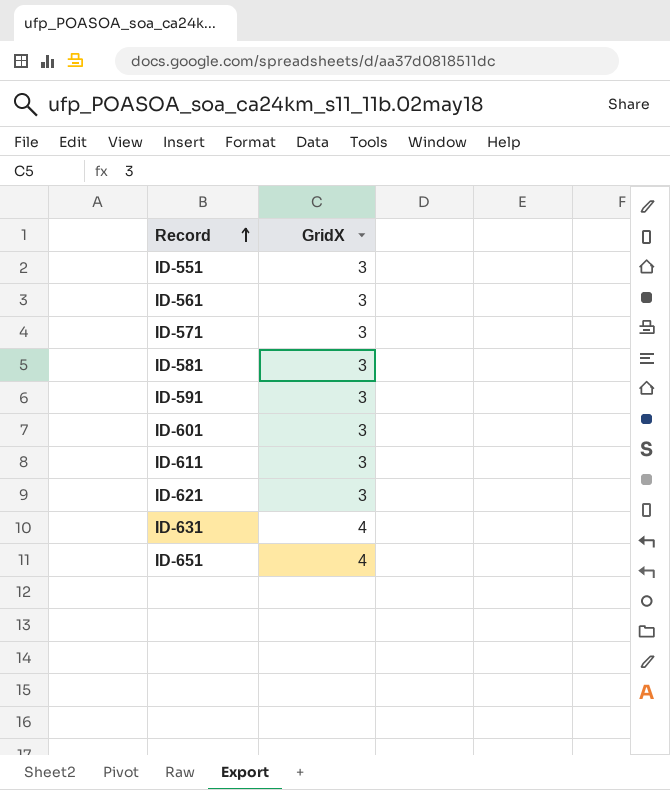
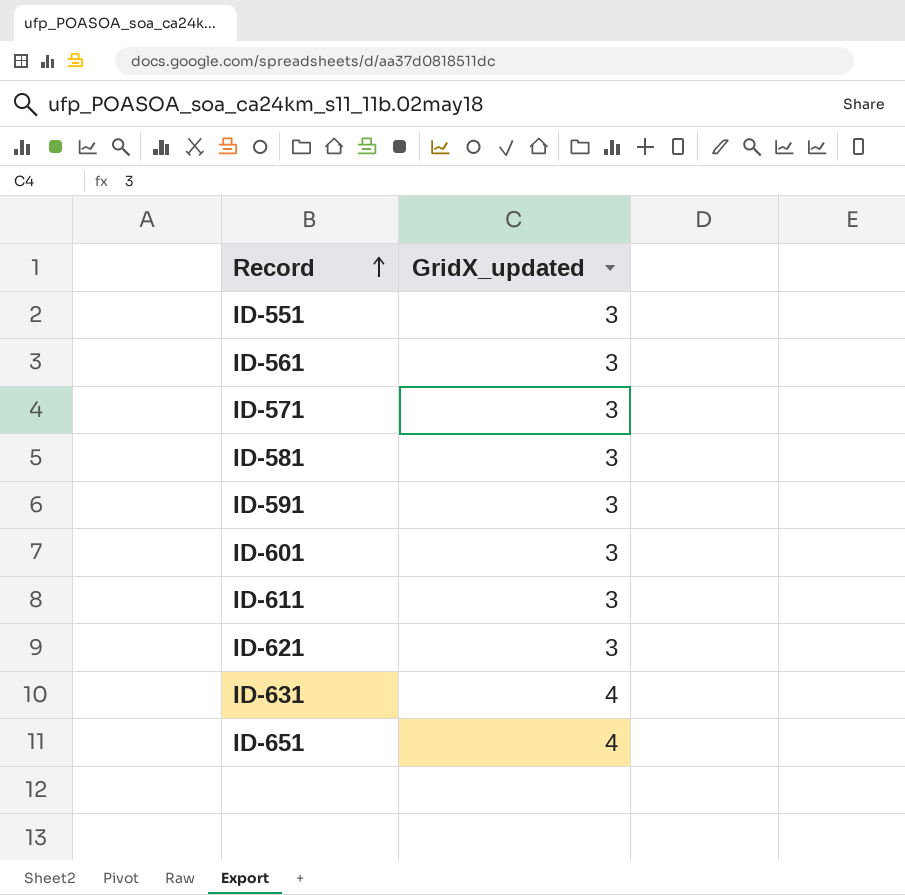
column name: GridX -> GridX_updated

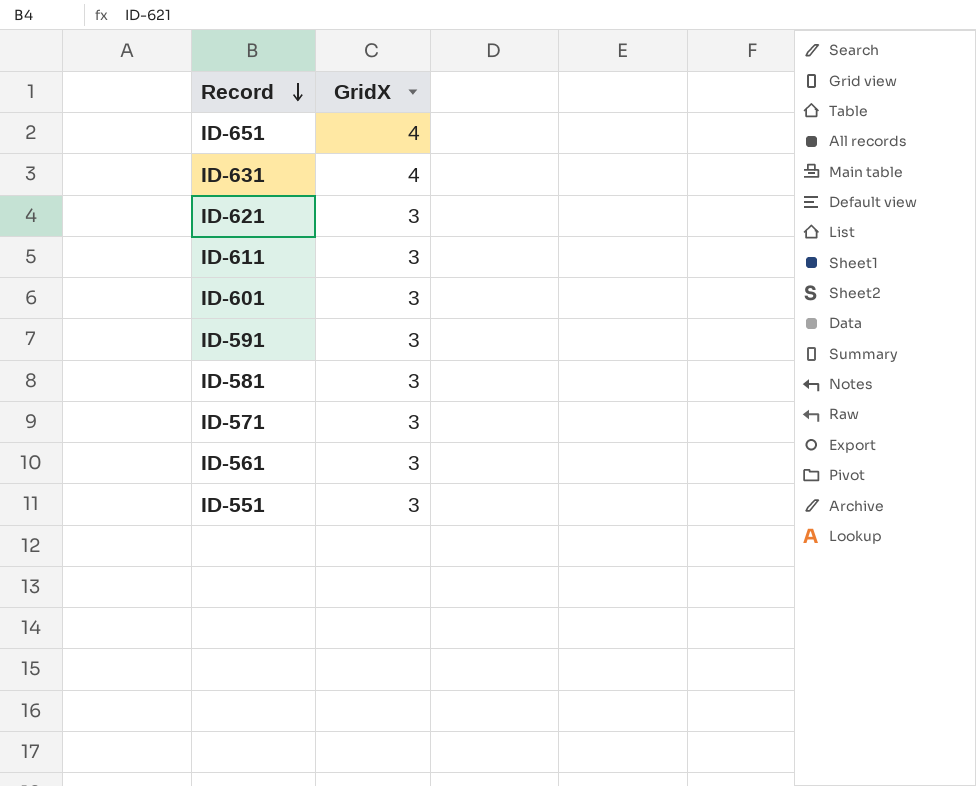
row order: Record ascending -> Record descending
column name: GridX_updated -> GridX

